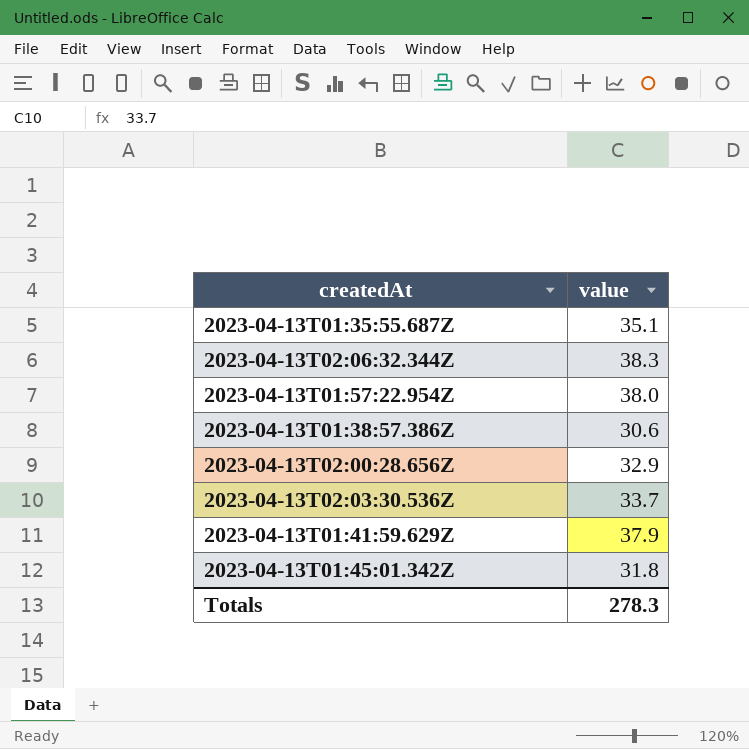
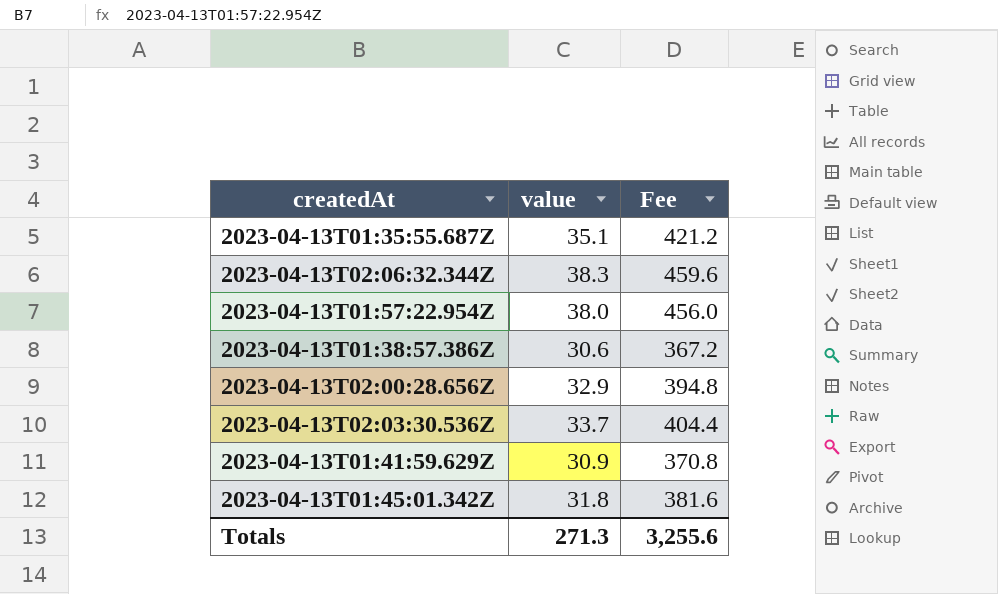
column Fee | formula: none -> [value] * 12
2023-04-13T01:41:59.629Z | value: 37.9 -> 30.9
Totals | value: 278.3 -> 271.3

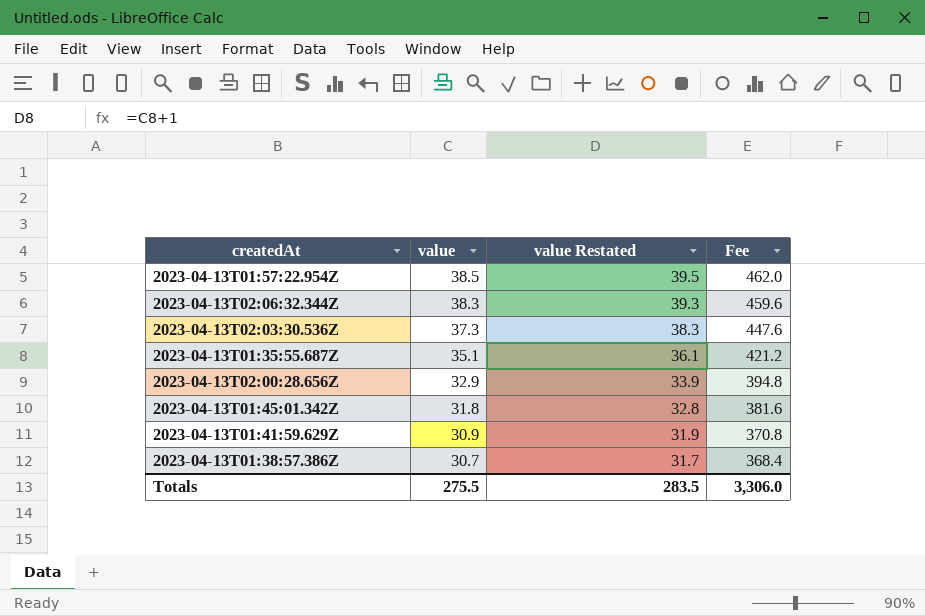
row order: none -> value descending
column value Restated | formula: none -> [value] + 1
2023-04-13T01:57:22.954Z | value: 38.0 -> 38.5
2023-04-13T01:57:22.954Z | Fee: 456.0 -> 462.0
2023-04-13T02:03:30.536Z | value: 33.7 -> 37.3
2023-04-13T02:03:30.536Z | Fee: 404.4 -> 447.6
2023-04-13T01:38:57.386Z | value: 30.6 -> 30.7
2023-04-13T01:38:57.386Z | Fee: 367.2 -> 368.4
Totals | value: 271.3 -> 275.5
Totals | Fee: 3,255.6 -> 3,306.0

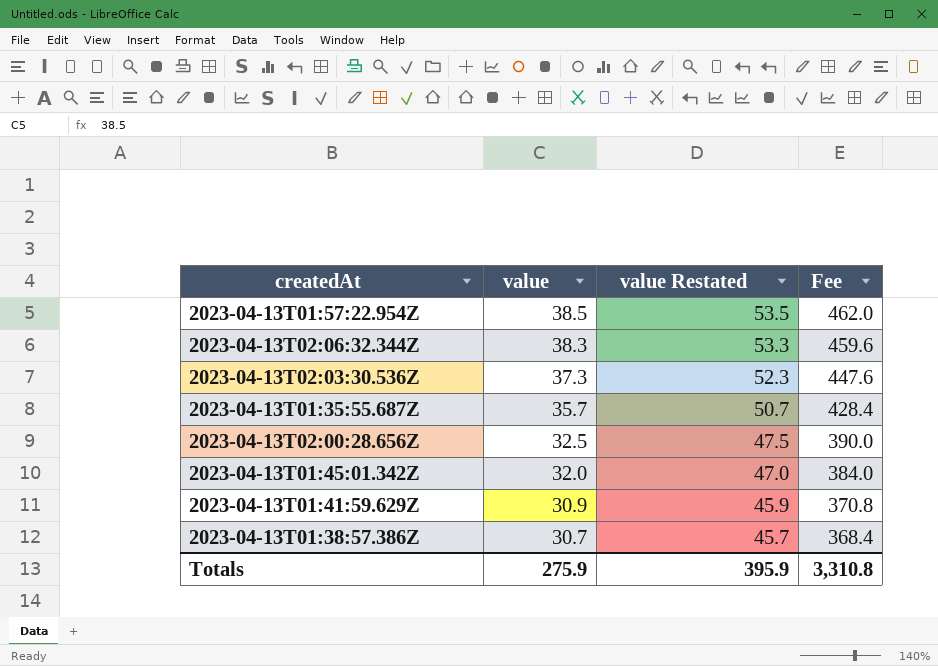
column value Restated | formula: [value] + 1 -> [value] + 15
2023-04-13T01:35:55.687Z | value: 35.1 -> 35.7
2023-04-13T01:35:55.687Z | Fee: 421.2 -> 428.4
2023-04-13T02:00:28.656Z | value: 32.9 -> 32.5
2023-04-13T02:00:28.656Z | Fee: 394.8 -> 390.0
2023-04-13T01:45:01.342Z | value: 31.8 -> 32.0
2023-04-13T01:45:01.342Z | Fee: 381.6 -> 384.0
Totals | value: 275.5 -> 275.9
Totals | value Restated: 283.5 -> 395.9
Totals | Fee: 3,306.0 -> 3,310.8

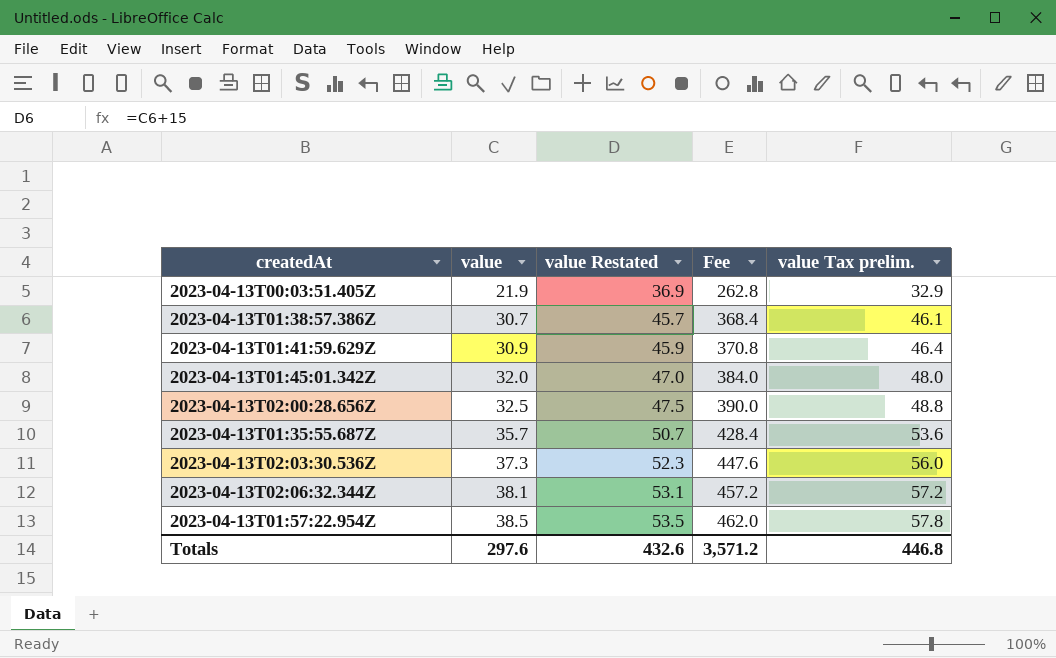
row order: value descending -> value ascending
column value Tax prelim. | formula: none -> [value] * 1.5
row 2023-04-13T00:03:51.405Z: none -> 21.9 | 36.9 | 262.8 | 32.9
2023-04-13T02:06:32.344Z | value: 38.3 -> 38.1
2023-04-13T02:06:32.344Z | value Restated: 53.3 -> 53.1
2023-04-13T02:06:32.344Z | Fee: 459.6 -> 457.2
Totals | value: 275.9 -> 297.6
Totals | value Restated: 395.9 -> 432.6
Totals | Fee: 3,310.8 -> 3,571.2

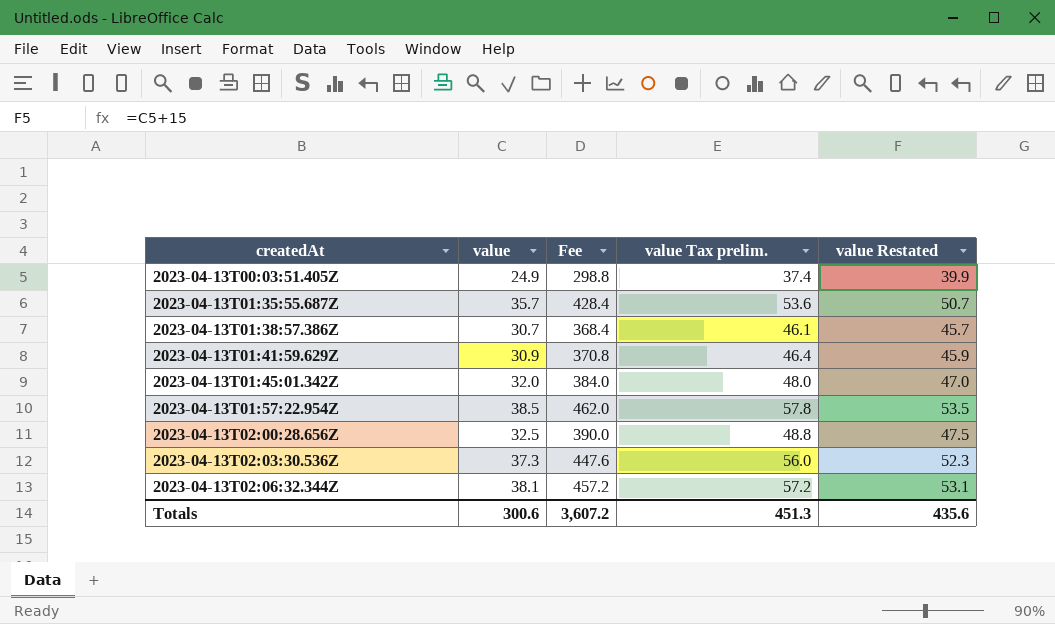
row order: value ascending -> createdAt ascending
column value Restated | position: 3 -> 5
2023-04-13T00:03:51.405Z | value: 21.9 -> 24.9
2023-04-13T00:03:51.405Z | Fee: 262.8 -> 298.8
2023-04-13T00:03:51.405Z | value Tax prelim.: 32.9 -> 37.4
2023-04-13T00:03:51.405Z | value Restated: 36.9 -> 39.9
Totals | value: 297.6 -> 300.6
Totals | Fee: 3,571.2 -> 3,607.2
Totals | value Tax prelim.: 446.8 -> 451.3
Totals | value Restated: 432.6 -> 435.6

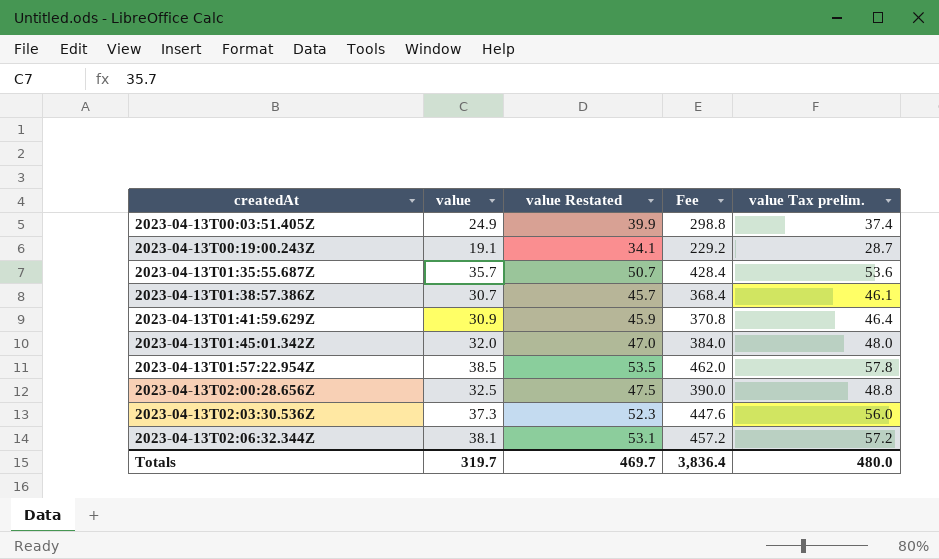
column value Restated | position: 5 -> 3
row 2023-04-13T00:19:00.243Z: none -> 19.1 | 34.1 | 229.2 | 28.7
Totals | value: 300.6 -> 319.7
Totals | value Restated: 435.6 -> 469.7
Totals | Fee: 3,607.2 -> 3,836.4
Totals | value Tax prelim.: 451.3 -> 480.0

